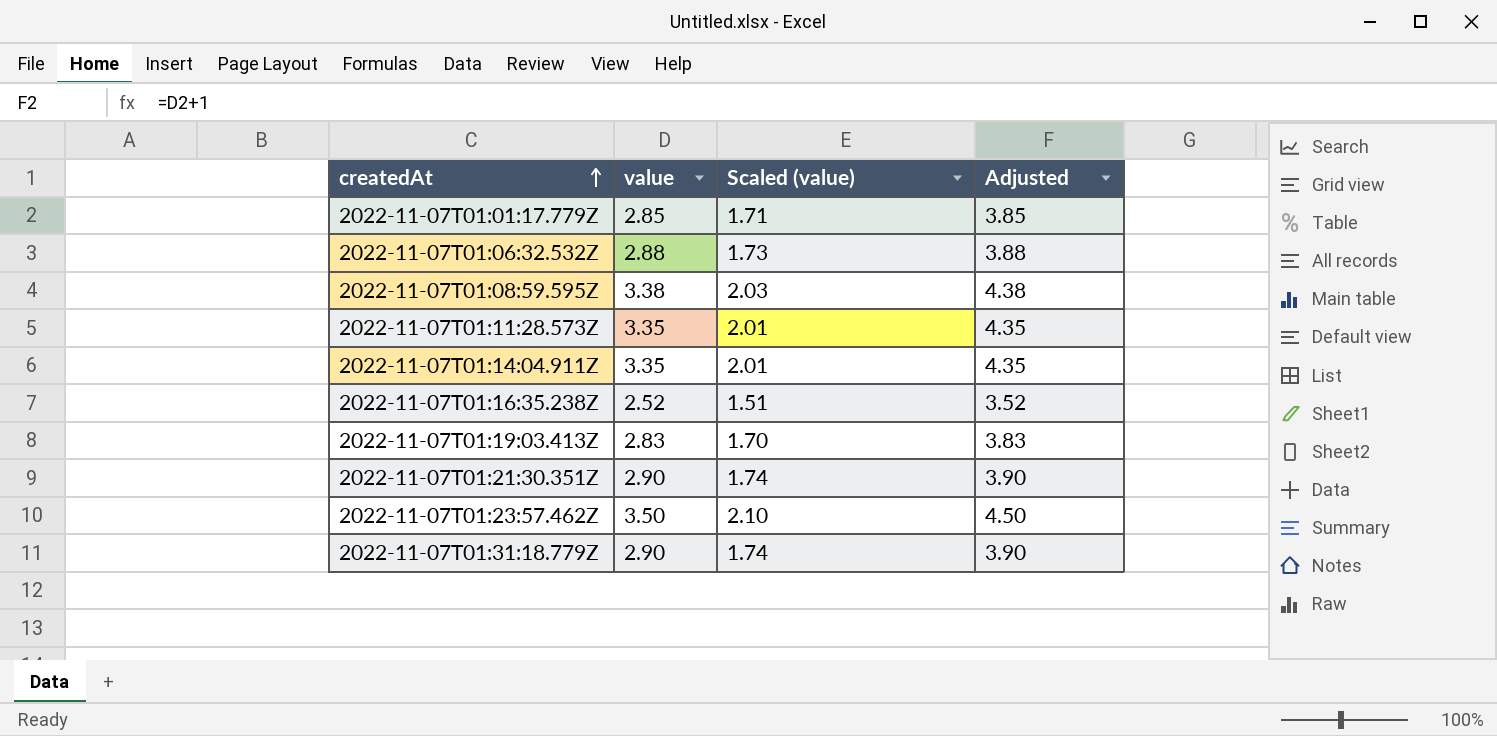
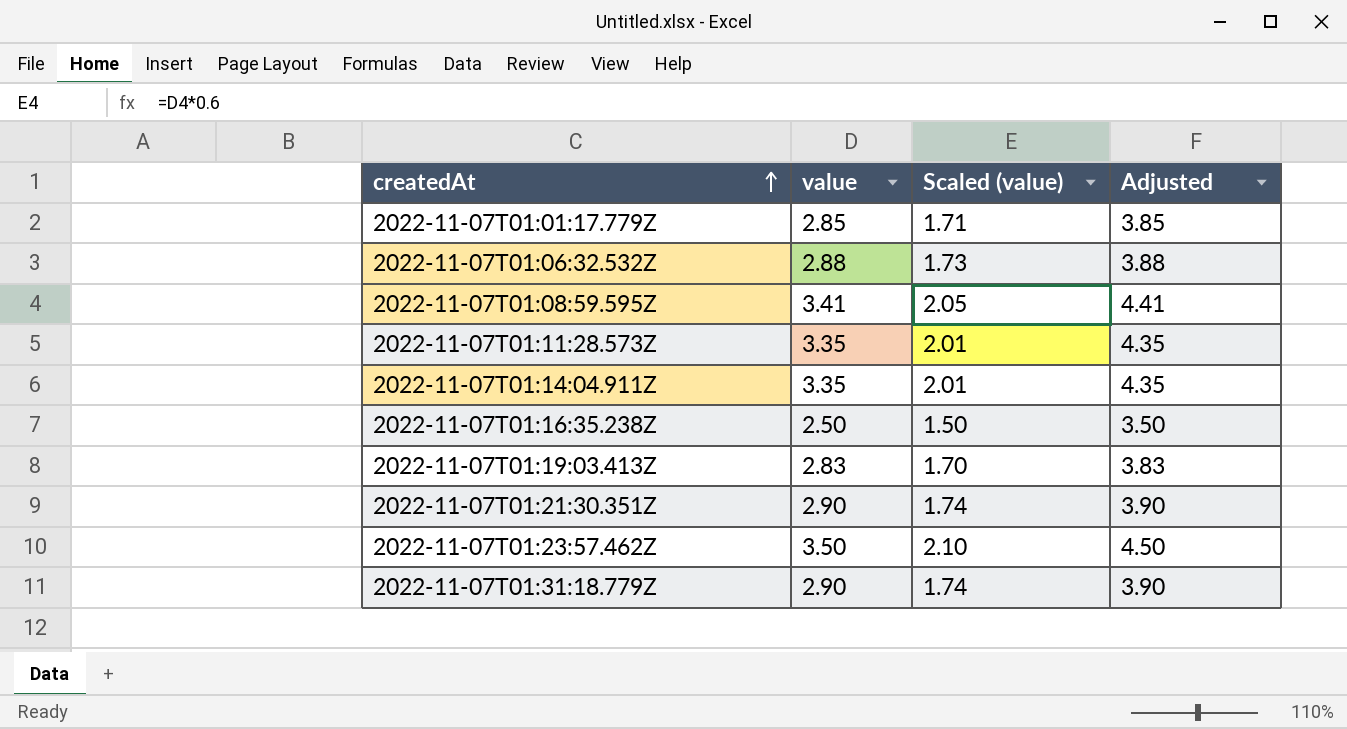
2022-11-07T01:08:59.595Z | value: 3.38 -> 3.41
2022-11-07T01:08:59.595Z | Scaled (value): 2.03 -> 2.05
2022-11-07T01:08:59.595Z | Adjusted: 4.38 -> 4.41
2022-11-07T01:16:35.238Z | value: 2.52 -> 2.50
2022-11-07T01:16:35.238Z | Scaled (value): 1.51 -> 1.50
2022-11-07T01:16:35.238Z | Adjusted: 3.52 -> 3.50

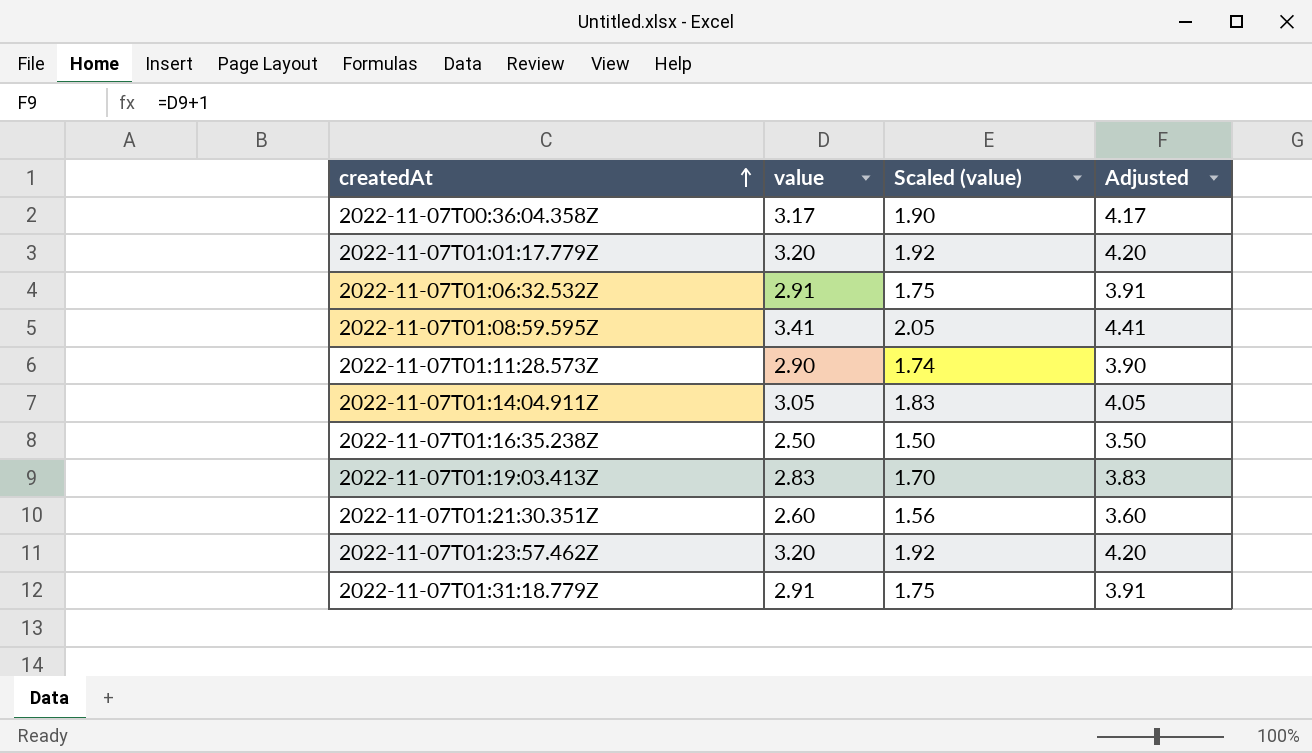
row 2022-11-07T00:36:04.358Z: none -> 3.17 | 1.90 | 4.17
2022-11-07T01:01:17.779Z | value: 2.85 -> 3.20
2022-11-07T01:01:17.779Z | Scaled (value): 1.71 -> 1.92
2022-11-07T01:01:17.779Z | Adjusted: 3.85 -> 4.20
2022-11-07T01:06:32.532Z | value: 2.88 -> 2.91
2022-11-07T01:06:32.532Z | Scaled (value): 1.73 -> 1.75
2022-11-07T01:06:32.532Z | Adjusted: 3.88 -> 3.91
2022-11-07T01:11:28.573Z | value: 3.35 -> 2.90
2022-11-07T01:11:28.573Z | Scaled (value): 2.01 -> 1.74
2022-11-07T01:11:28.573Z | Adjusted: 4.35 -> 3.90
2022-11-07T01:14:04.911Z | value: 3.35 -> 3.05
2022-11-07T01:14:04.911Z | Scaled (value): 2.01 -> 1.83
2022-11-07T01:14:04.911Z | Adjusted: 4.35 -> 4.05
2022-11-07T01:21:30.351Z | value: 2.90 -> 2.60
2022-11-07T01:21:30.351Z | Scaled (value): 1.74 -> 1.56
2022-11-07T01:21:30.351Z | Adjusted: 3.90 -> 3.60
2022-11-07T01:23:57.462Z | value: 3.50 -> 3.20
2022-11-07T01:23:57.462Z | Scaled (value): 2.10 -> 1.92
2022-11-07T01:23:57.462Z | Adjusted: 4.50 -> 4.20
2022-11-07T01:31:18.779Z | value: 2.90 -> 2.91
2022-11-07T01:31:18.779Z | Scaled (value): 1.74 -> 1.75
2022-11-07T01:31:18.779Z | Adjusted: 3.90 -> 3.91

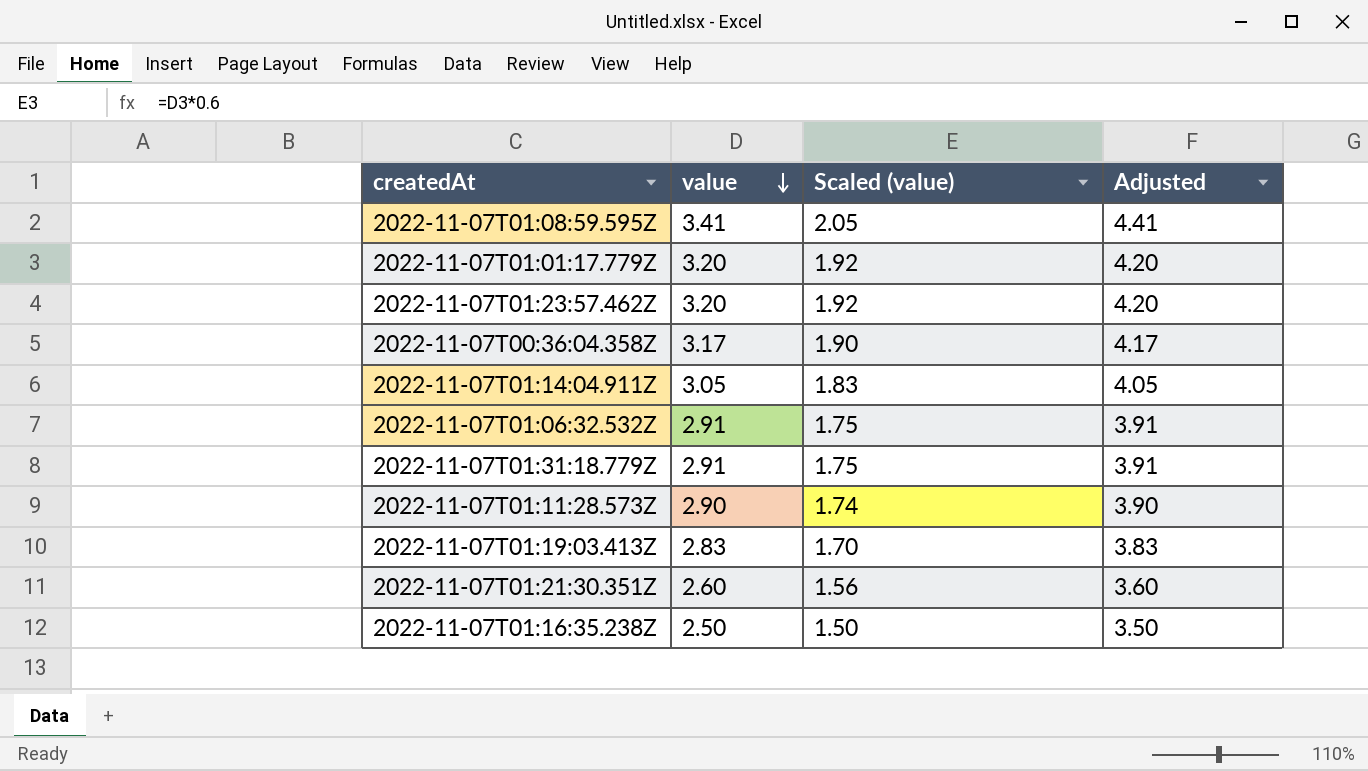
row order: createdAt ascending -> value descending

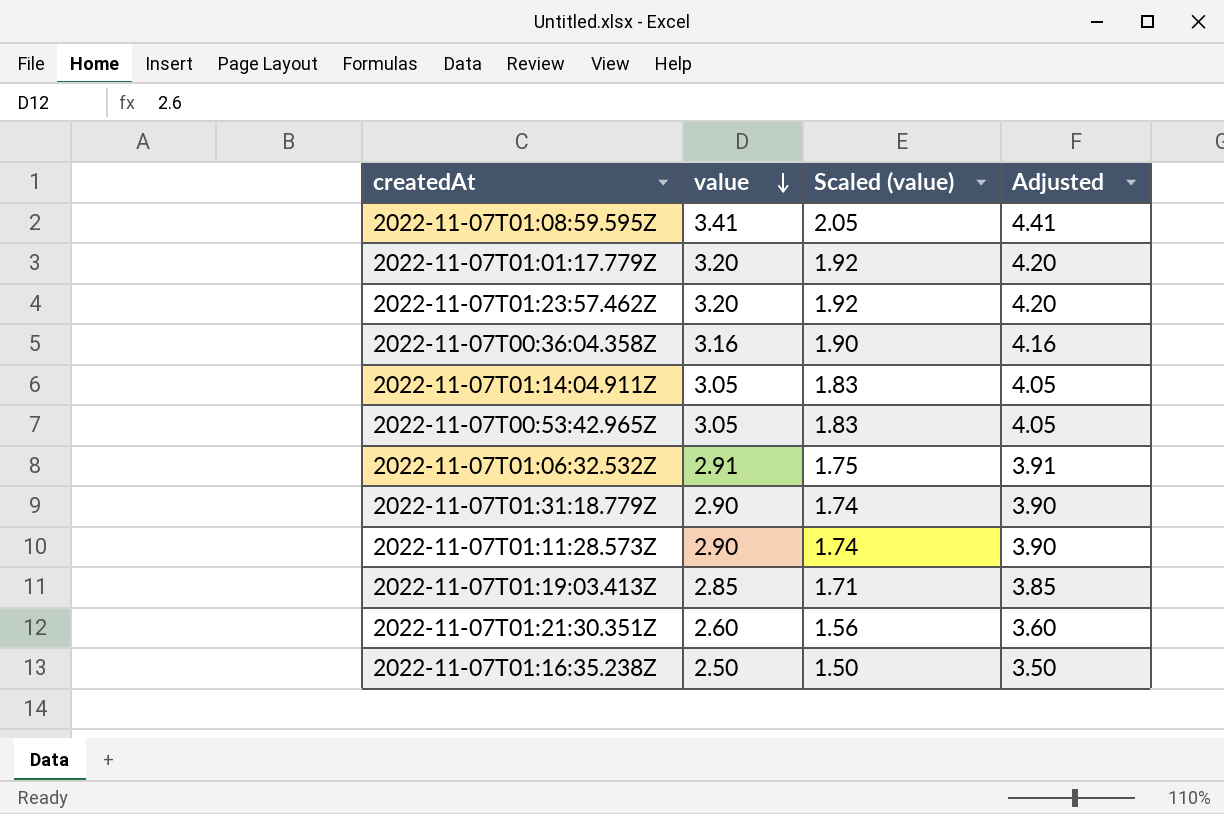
2022-11-07T00:36:04.358Z | value: 3.17 -> 3.16
2022-11-07T00:36:04.358Z | Adjusted: 4.17 -> 4.16
row 2022-11-07T00:53:42.965Z: none -> 3.05 | 1.83 | 4.05
2022-11-07T01:31:18.779Z | value: 2.91 -> 2.90
2022-11-07T01:31:18.779Z | Scaled (value): 1.75 -> 1.74
2022-11-07T01:31:18.779Z | Adjusted: 3.91 -> 3.90
2022-11-07T01:19:03.413Z | value: 2.83 -> 2.85
2022-11-07T01:19:03.413Z | Scaled (value): 1.70 -> 1.71
2022-11-07T01:19:03.413Z | Adjusted: 3.83 -> 3.85

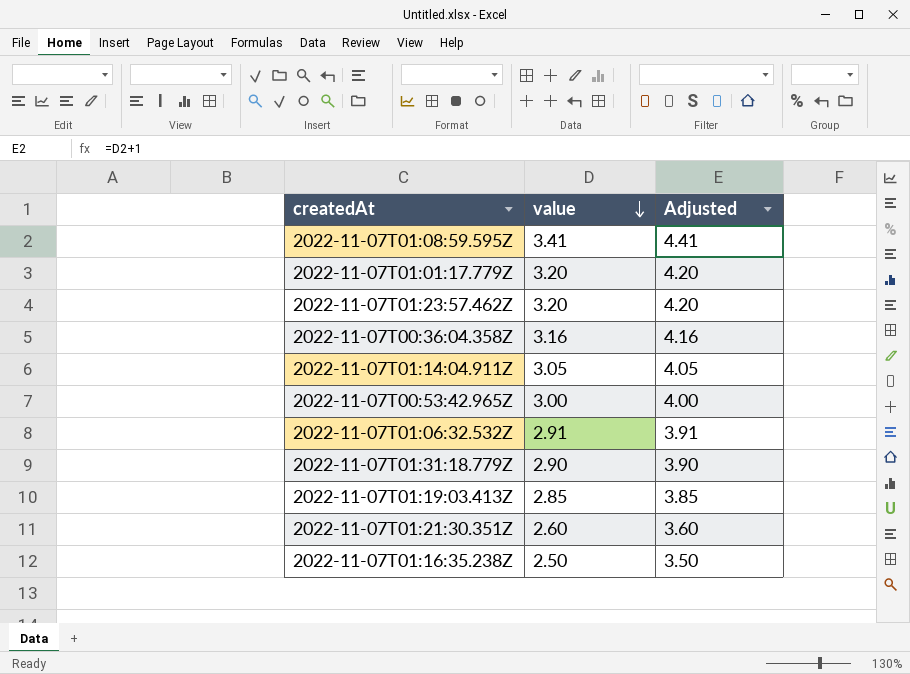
column Scaled (value) | formula: [value] * 0.6 -> none
row 2022-11-07T01:11:28.573Z: 2.90 | 1.74 | 3.90 -> none
2022-11-07T00:53:42.965Z | value: 3.05 -> 3.00
2022-11-07T00:53:42.965Z | Adjusted: 4.05 -> 4.00

